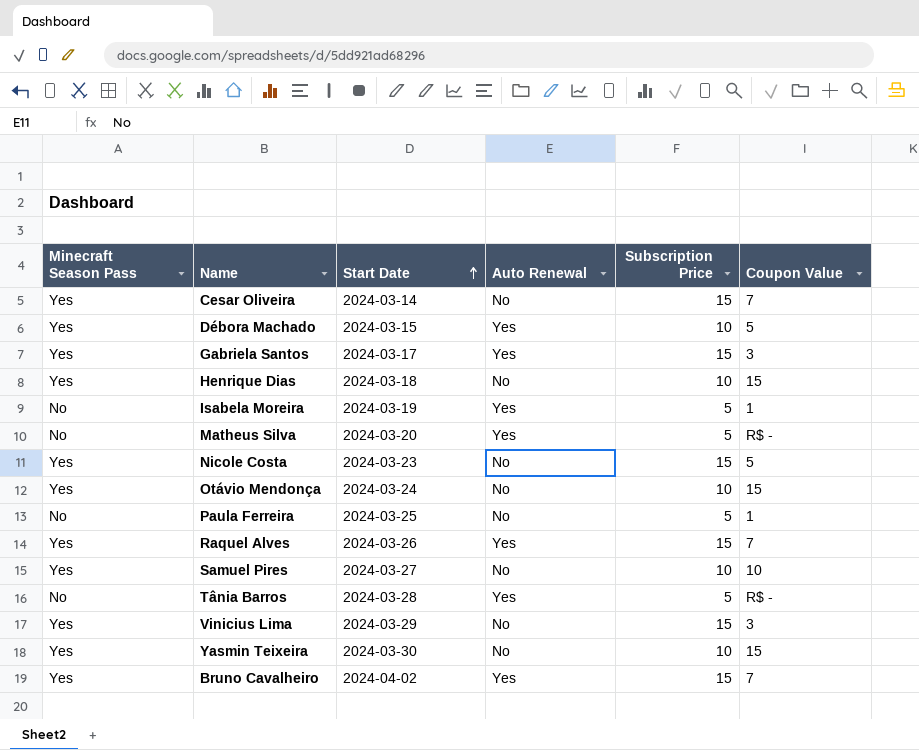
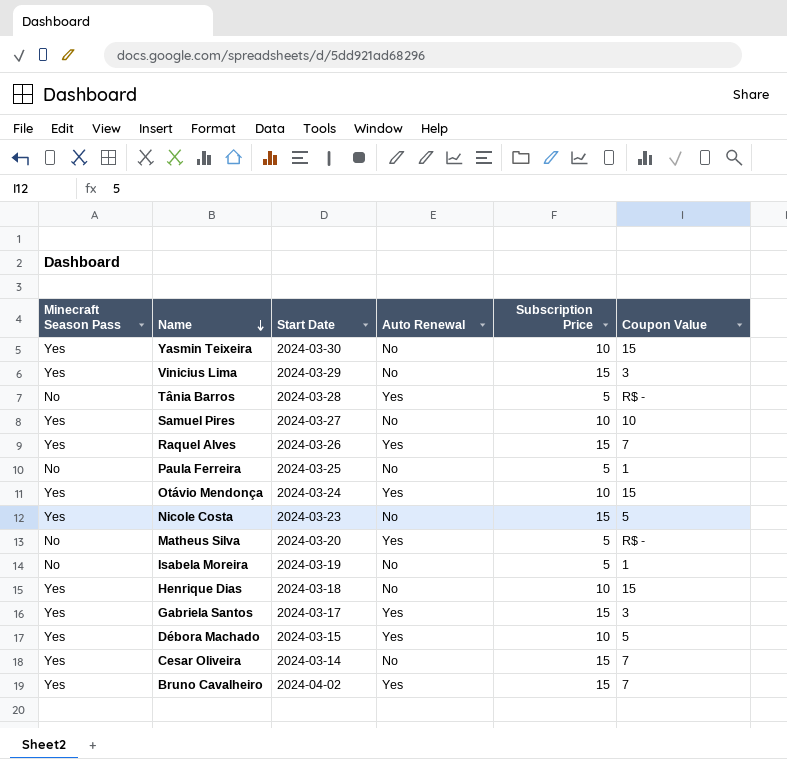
row order: Start Date ascending -> Name descending
Otávio Mendonça | Auto Renewal: No -> Yes
Isabela Moreira | Auto Renewal: Yes -> No

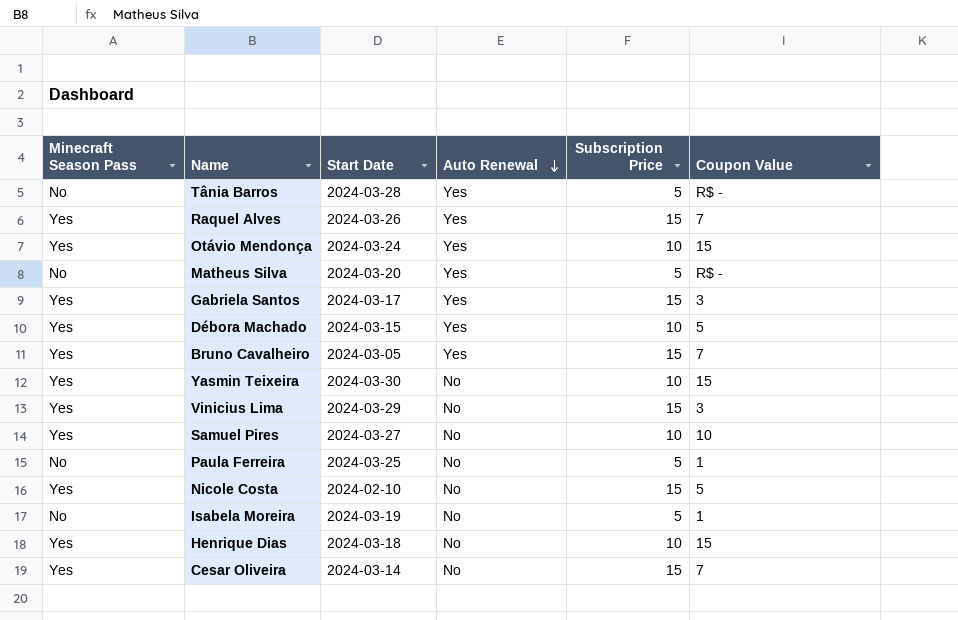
row order: Name descending -> Auto Renewal descending
Bruno Cavalheiro | Start Date: 2024-04-02 -> 2024-03-05
Nicole Costa | Start Date: 2024-03-23 -> 2024-02-10

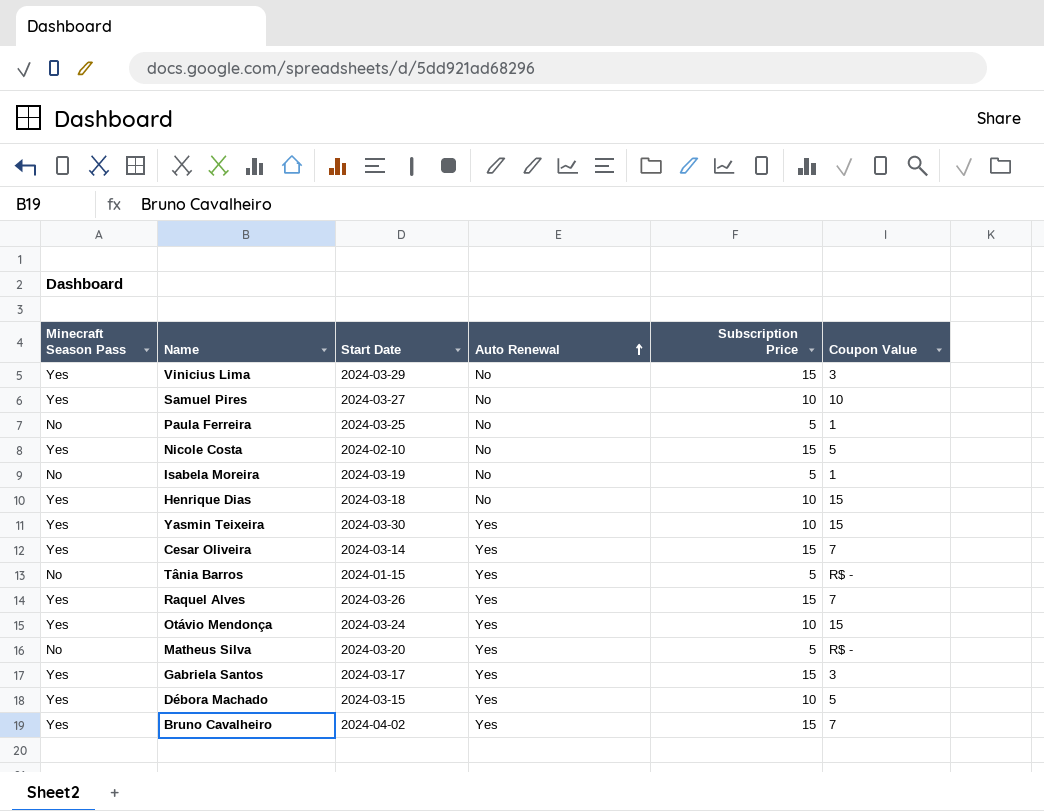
row order: Auto Renewal descending -> Auto Renewal ascending
Yasmin Teixeira | Auto Renewal: No -> Yes
Cesar Oliveira | Auto Renewal: No -> Yes
Tânia Barros | Start Date: 2024-03-28 -> 2024-01-15
Bruno Cavalheiro | Start Date: 2024-03-05 -> 2024-04-02

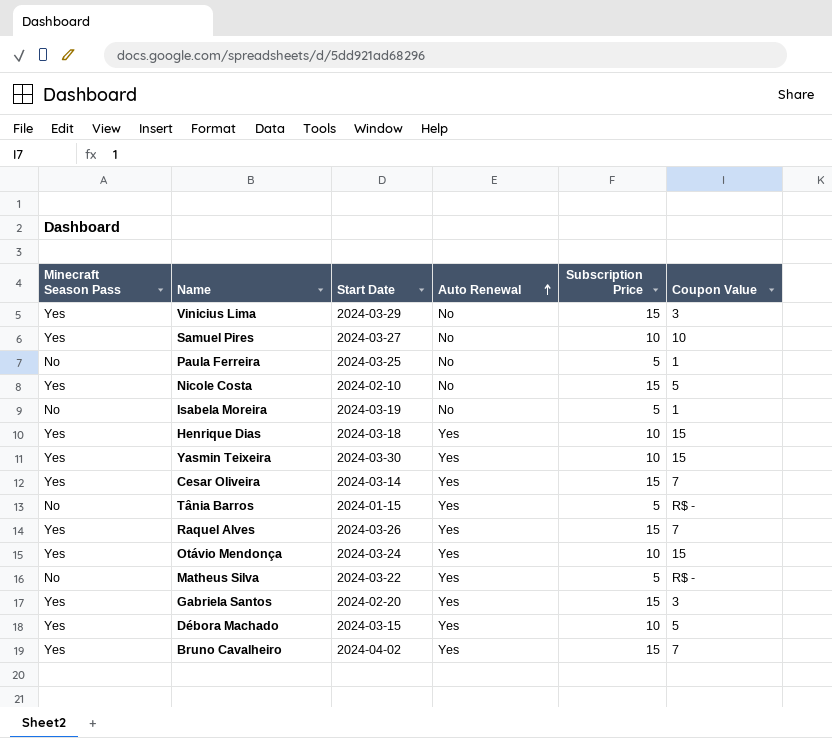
Henrique Dias | Auto Renewal: No -> Yes
Matheus Silva | Start Date: 2024-03-20 -> 2024-03-22
Gabriela Santos | Start Date: 2024-03-17 -> 2024-02-20

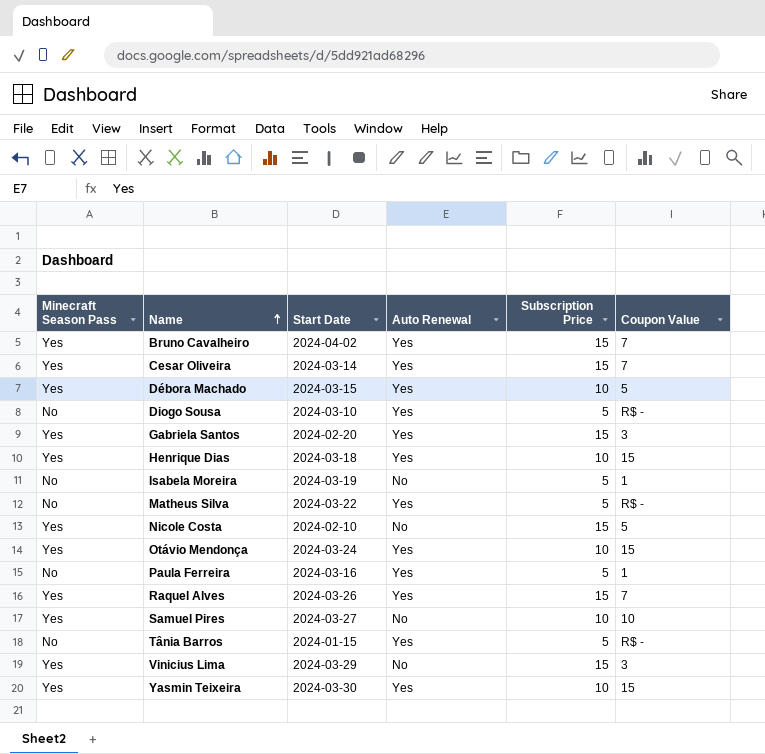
row order: Auto Renewal ascending -> Name ascending
row Diogo Sousa: none -> No | 2024-03-10 | Yes | 5 | R$ -
Paula Ferreira | Start Date: 2024-03-25 -> 2024-03-16
Paula Ferreira | Auto Renewal: No -> Yes

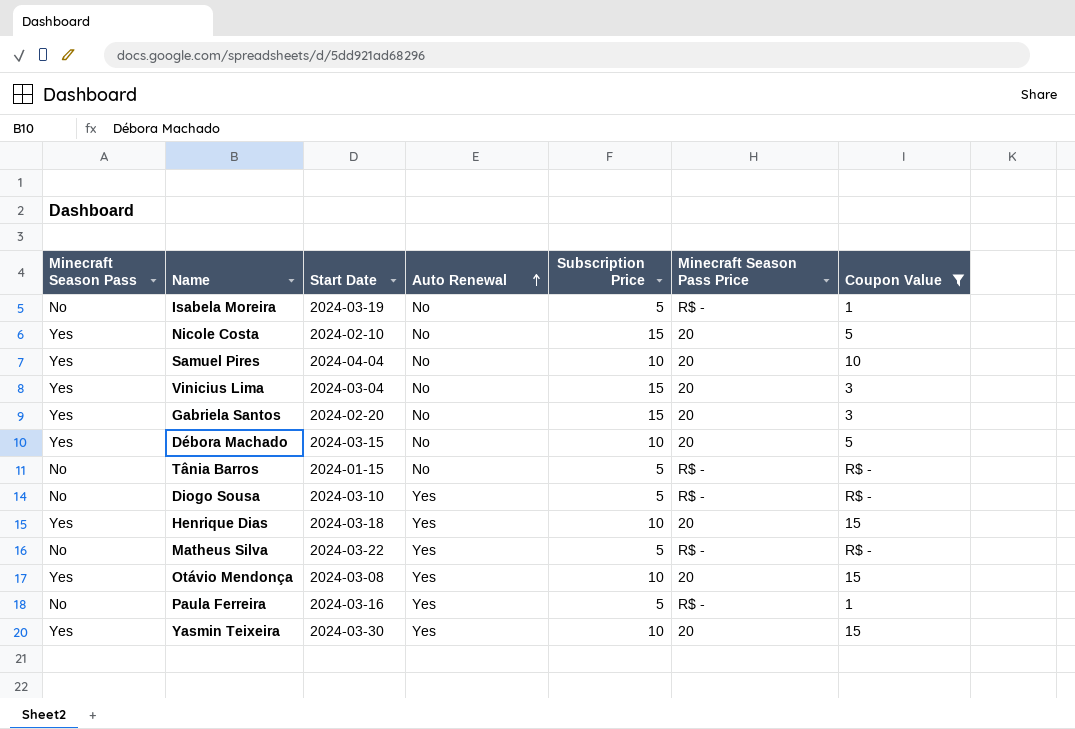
filter: none -> Coupon Value != 7
row order: Name ascending -> Auto Renewal ascending
column Minecraft Season Pass Price | position: none -> 6
Samuel Pires | Start Date: 2024-03-27 -> 2024-04-04
Vinicius Lima | Start Date: 2024-03-29 -> 2024-03-04
Gabriela Santos | Auto Renewal: Yes -> No
Débora Machado | Auto Renewal: Yes -> No
Tânia Barros | Auto Renewal: Yes -> No
Otávio Mendonça | Start Date: 2024-03-24 -> 2024-03-08

